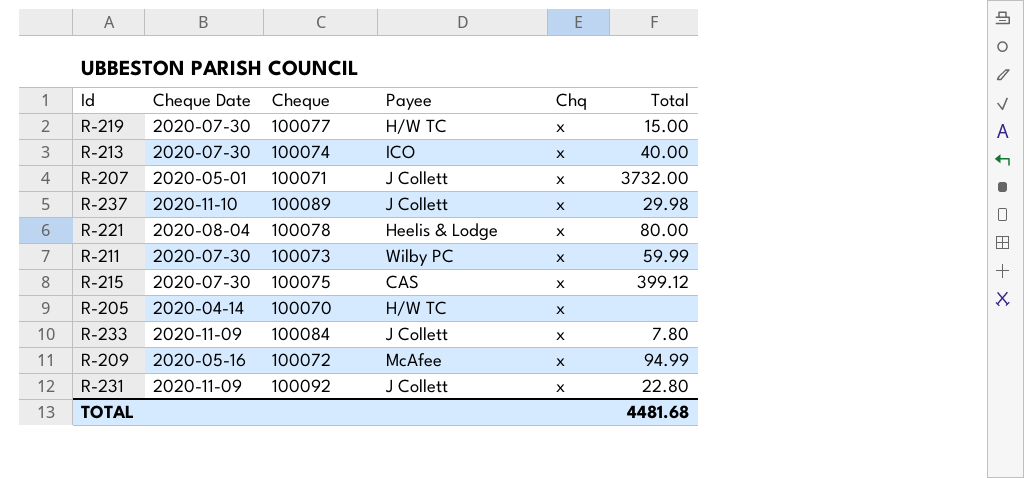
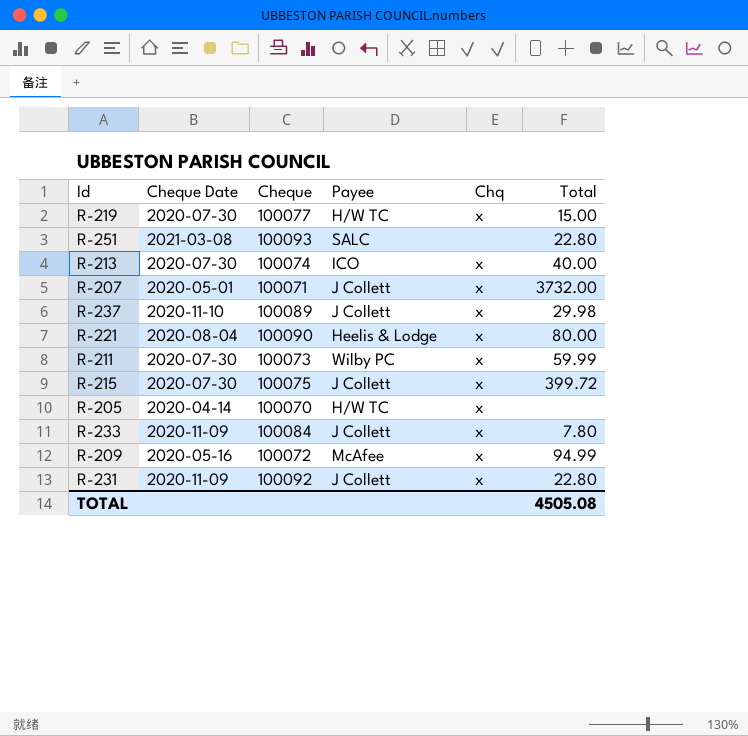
row R-251: none -> 2021-03-08 | 100093 | SALC | none | 22.80
R-221 | Cheque: 100078 -> 100090
R-215 | Payee: CAS -> J Collett
R-215 | Total: 399.12 -> 399.72
TOTAL | Total: 4481.68 -> 4505.08

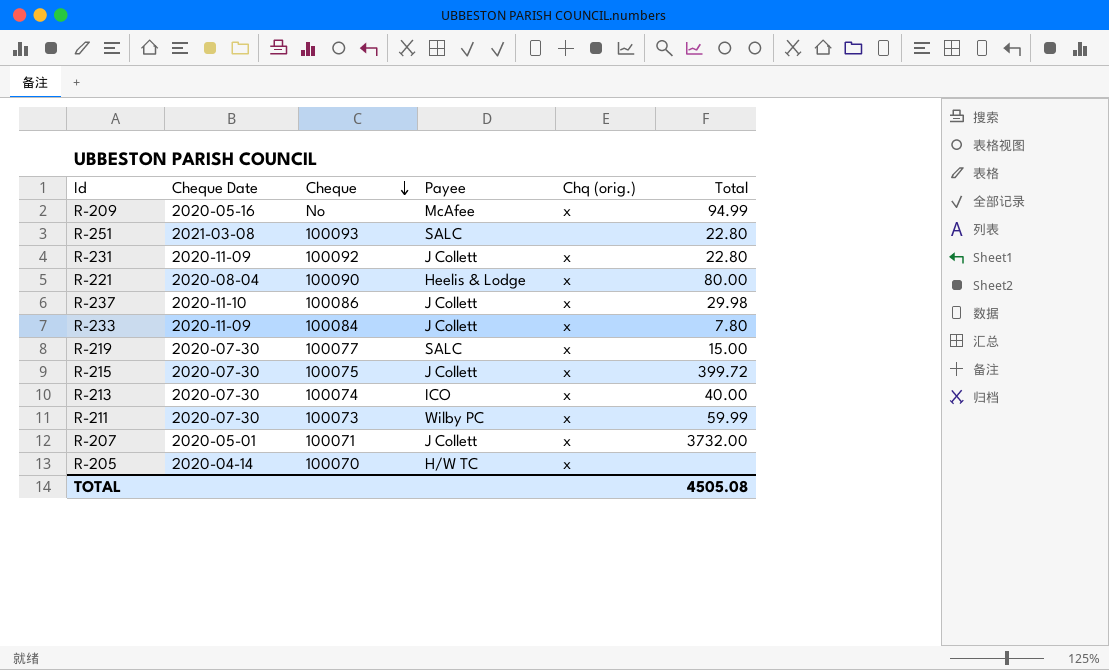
row order: none -> Cheque descending
column name: Chq -> Chq (orig.)
R-209 | Cheque: 100072 -> No
R-237 | Cheque: 100089 -> 100086
R-219 | Payee: H/W TC -> SALC

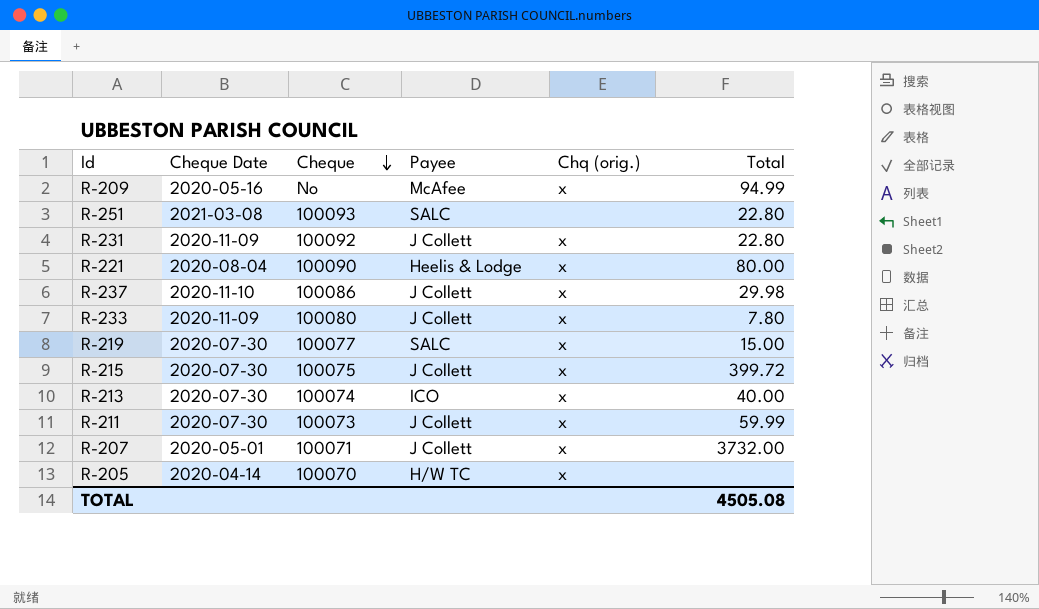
R-233 | Cheque: 100084 -> 100080
R-211 | Payee: Wilby PC -> J Collett

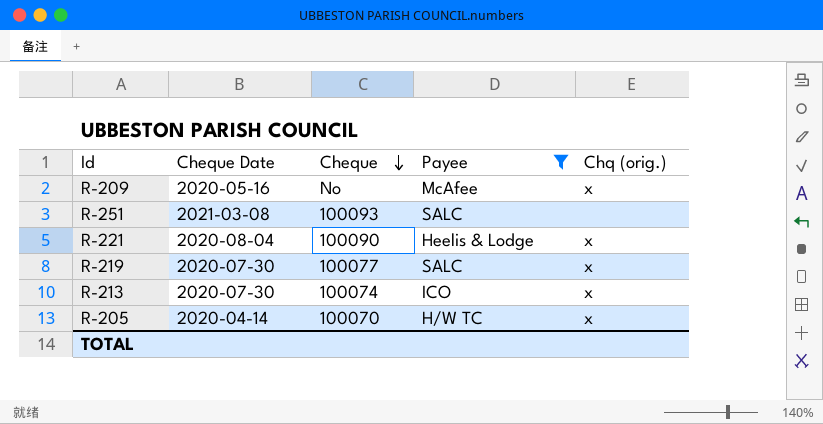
filter: none -> Payee != J Collett
column Total | position: 6 -> none

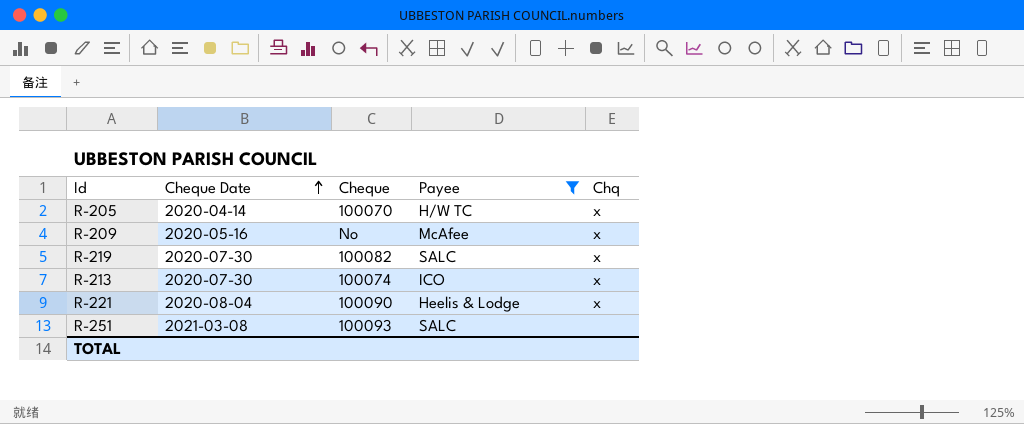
row order: Cheque descending -> Cheque Date ascending
column name: Chq (orig.) -> Chq
R-219 | Cheque: 100077 -> 100082

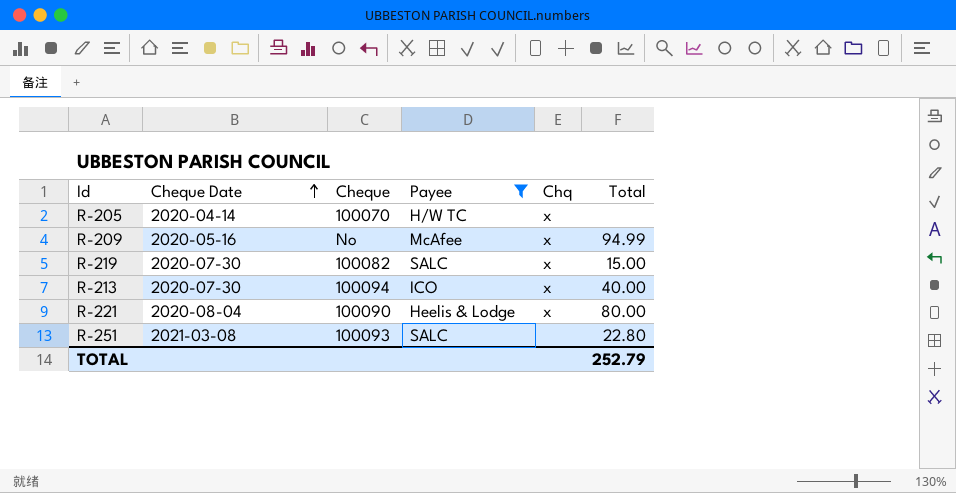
column Total | position: none -> 6
R-213 | Cheque: 100074 -> 100094

